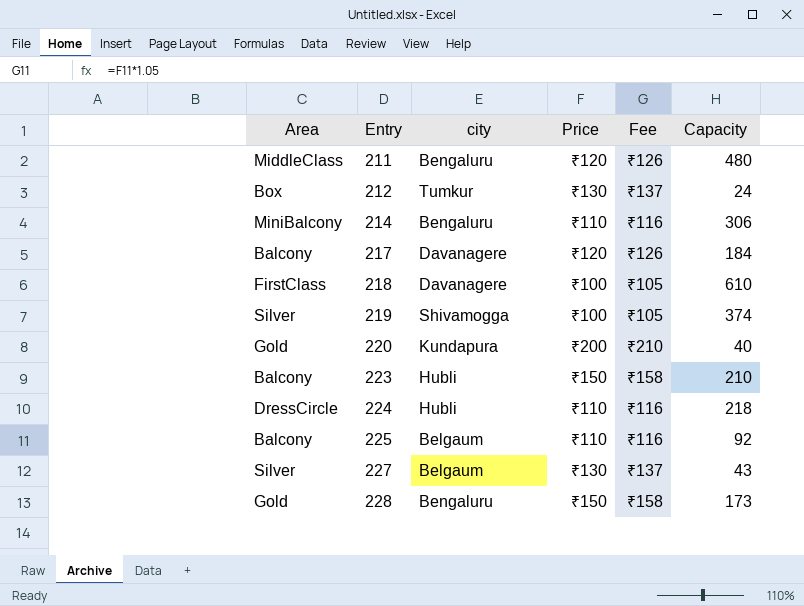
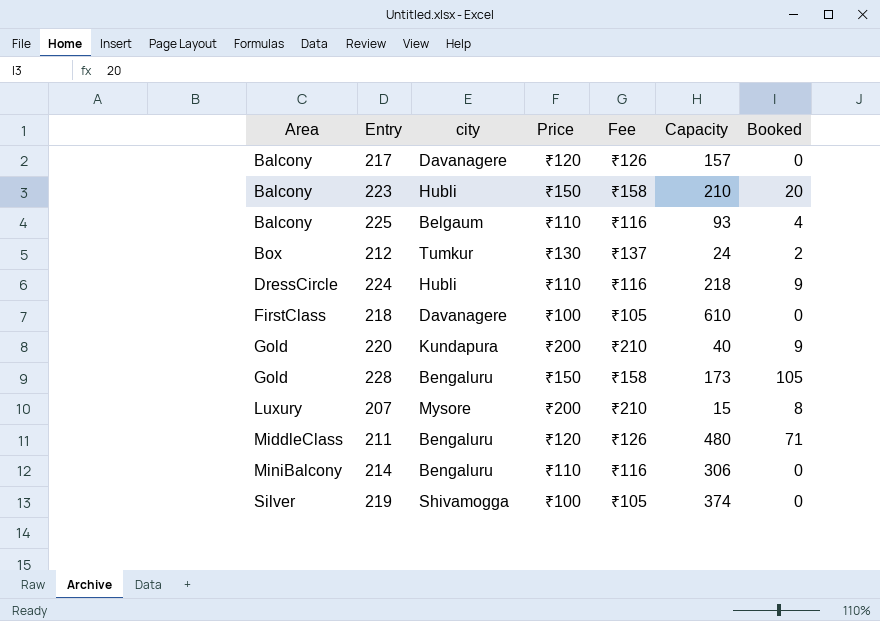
row order: Entry ascending -> Area ascending
column Booked | position: none -> 7
row 227: Silver | Belgaum | ₹130 | ₹137 | 43 -> none
217 | Capacity: 184 -> 157
225 | Capacity: 92 -> 93
row 207: none -> Luxury | Mysore | ₹200 | ₹210 | 15 | 8

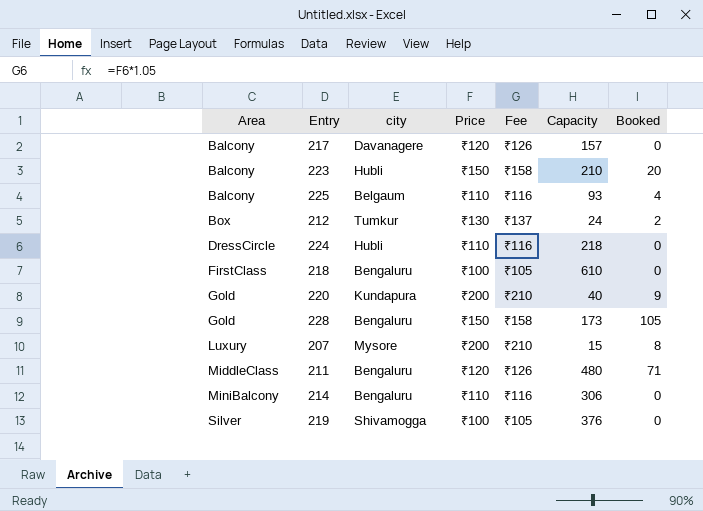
224 | Booked: 9 -> 0
218 | city: Davanagere -> Bengaluru
219 | Capacity: 374 -> 376

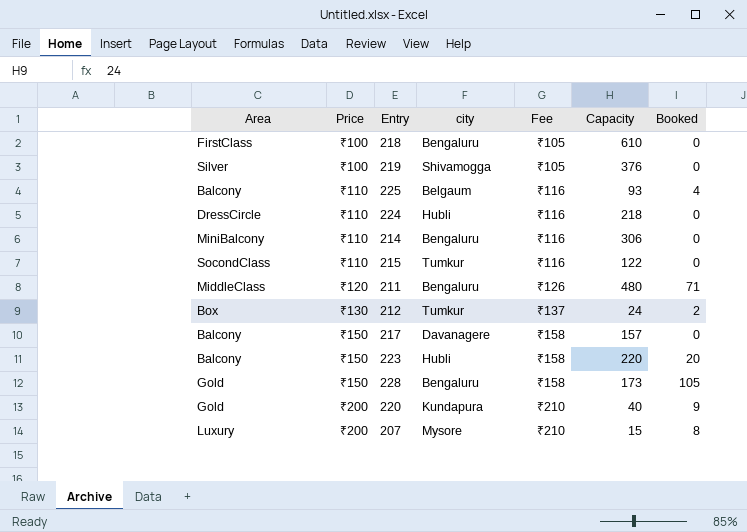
row order: Area ascending -> Price ascending
column Price | position: 4 -> 2
row 215: none -> SocondClass | ₹110 | Tumkur | ₹116 | 122 | 0
217 | Price: ₹120 -> ₹150
217 | Fee: ₹126 -> ₹158
223 | Capacity: 210 -> 220

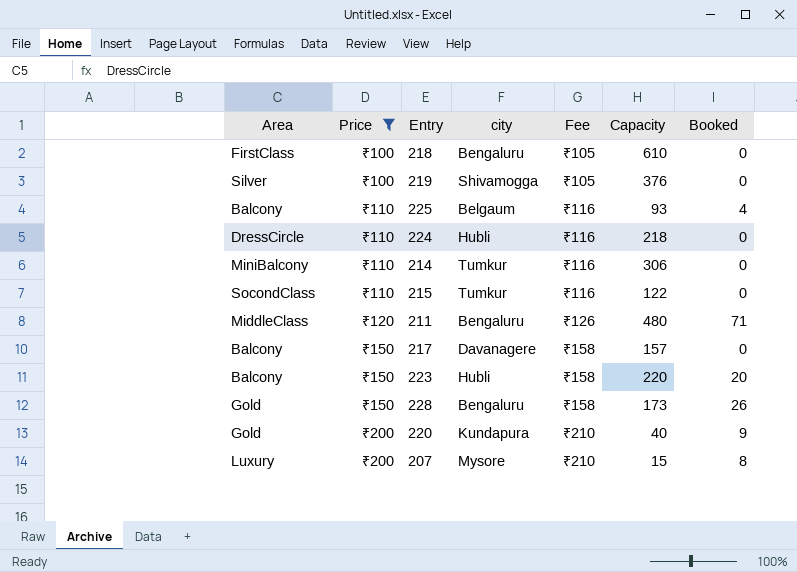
filter: none -> Price != ₹130
214 | city: Bengaluru -> Tumkur
228 | Booked: 105 -> 26

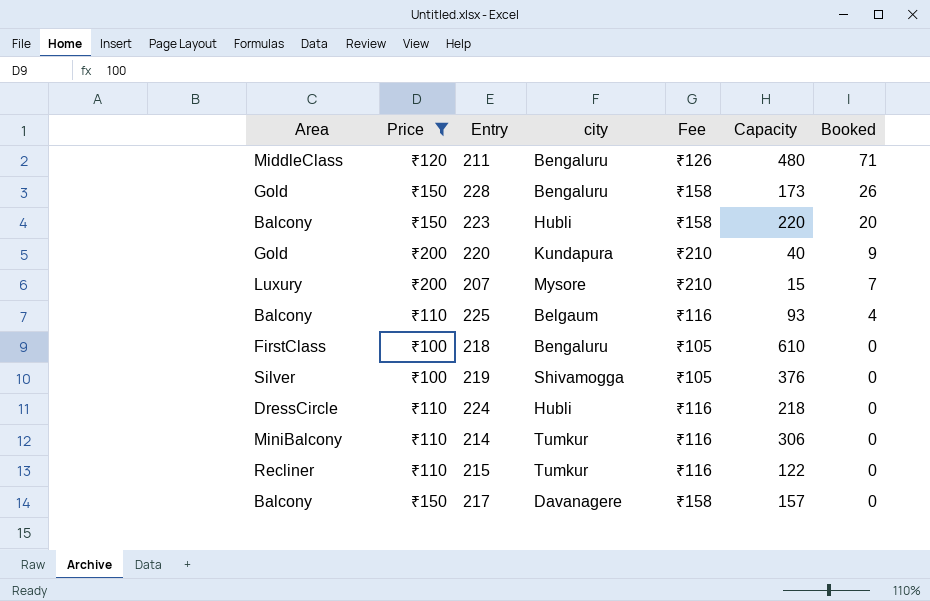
row order: Price ascending -> Booked descending
207 | Booked: 8 -> 7
215 | Area: SocondClass -> Recliner

